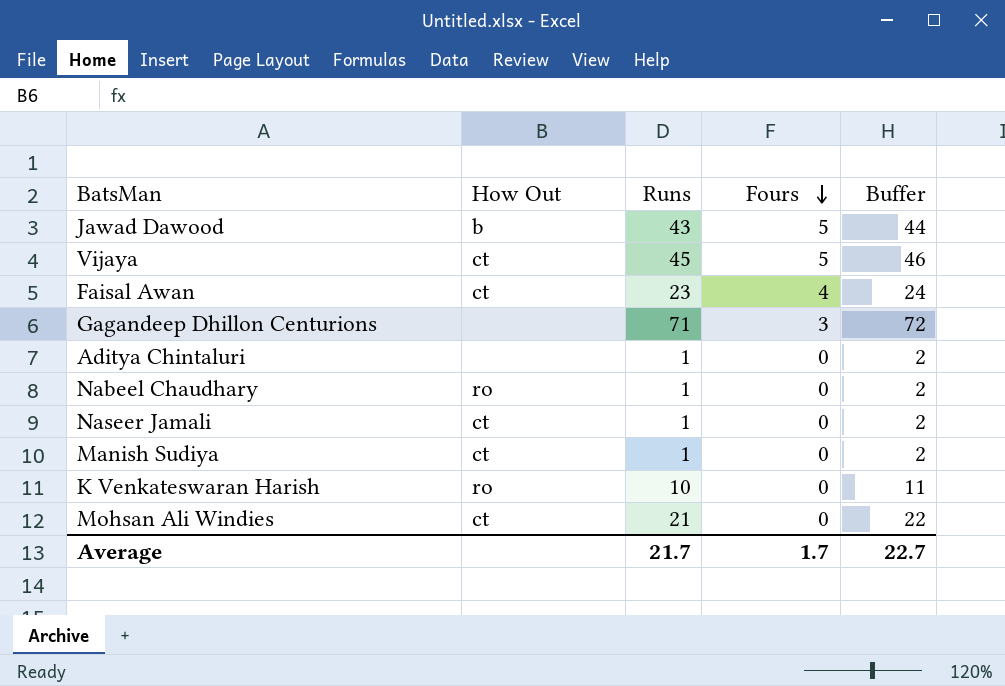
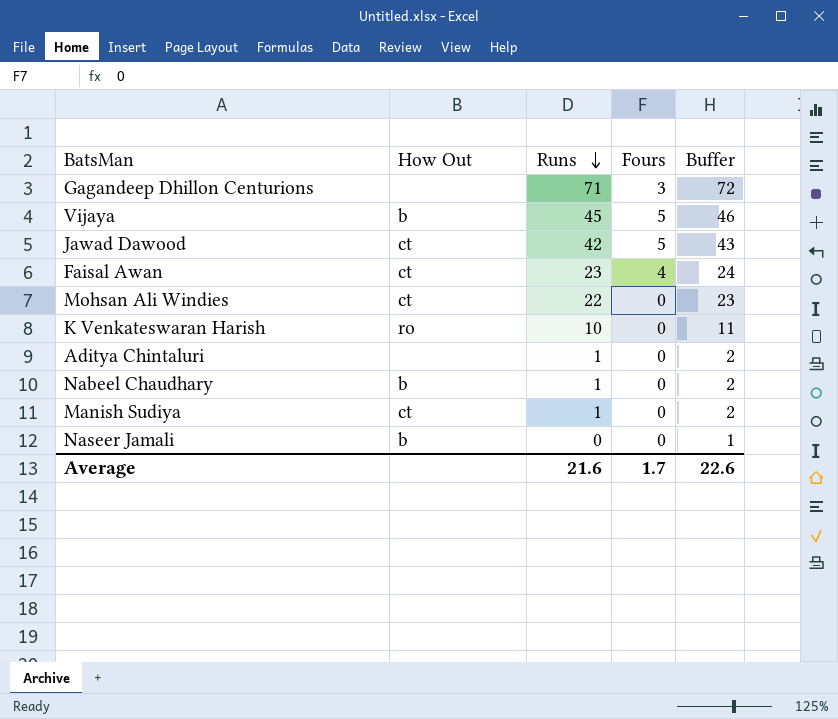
row order: Fours descending -> Runs descending
Vijaya | How Out: ct -> b
Jawad Dawood | How Out: b -> ct
Jawad Dawood | Runs: 43 -> 42
Jawad Dawood | Buffer: 44 -> 43
Mohsan Ali Windies | Runs: 21 -> 22
Mohsan Ali Windies | Buffer: 22 -> 23
Nabeel Chaudhary | How Out: ro -> b
Naseer Jamali | How Out: ct -> b
Naseer Jamali | Runs: 1 -> 0
Naseer Jamali | Buffer: 2 -> 1
Average | Runs: 21.7 -> 21.6
Average | Buffer: 22.7 -> 22.6

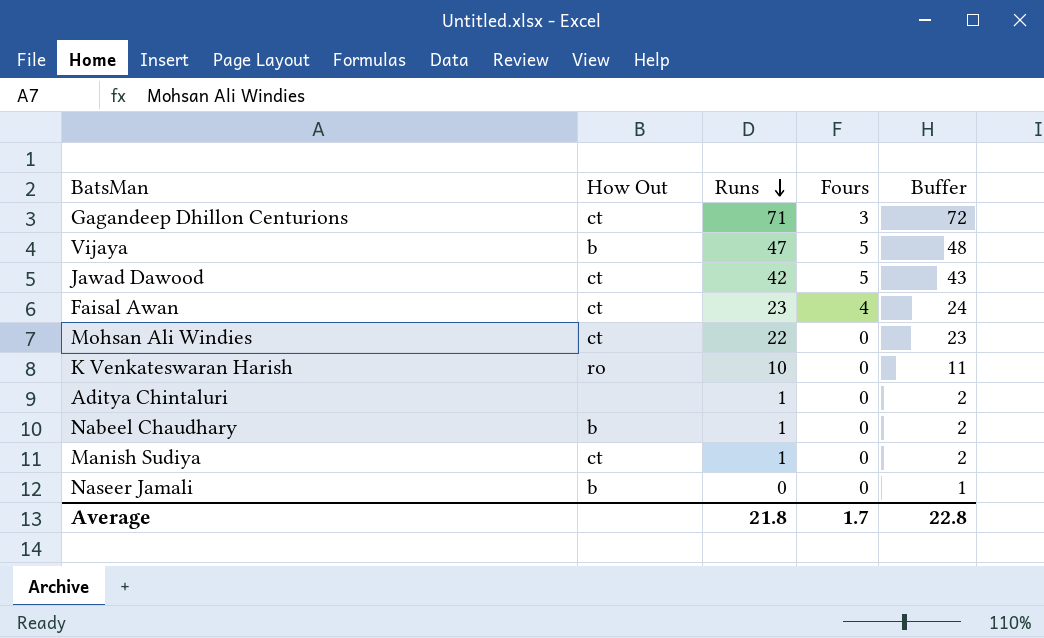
Gagandeep Dhillon Centurions | How Out: none -> ct
Vijaya | Runs: 45 -> 47
Vijaya | Buffer: 46 -> 48
Average | Runs: 21.6 -> 21.8
Average | Buffer: 22.6 -> 22.8

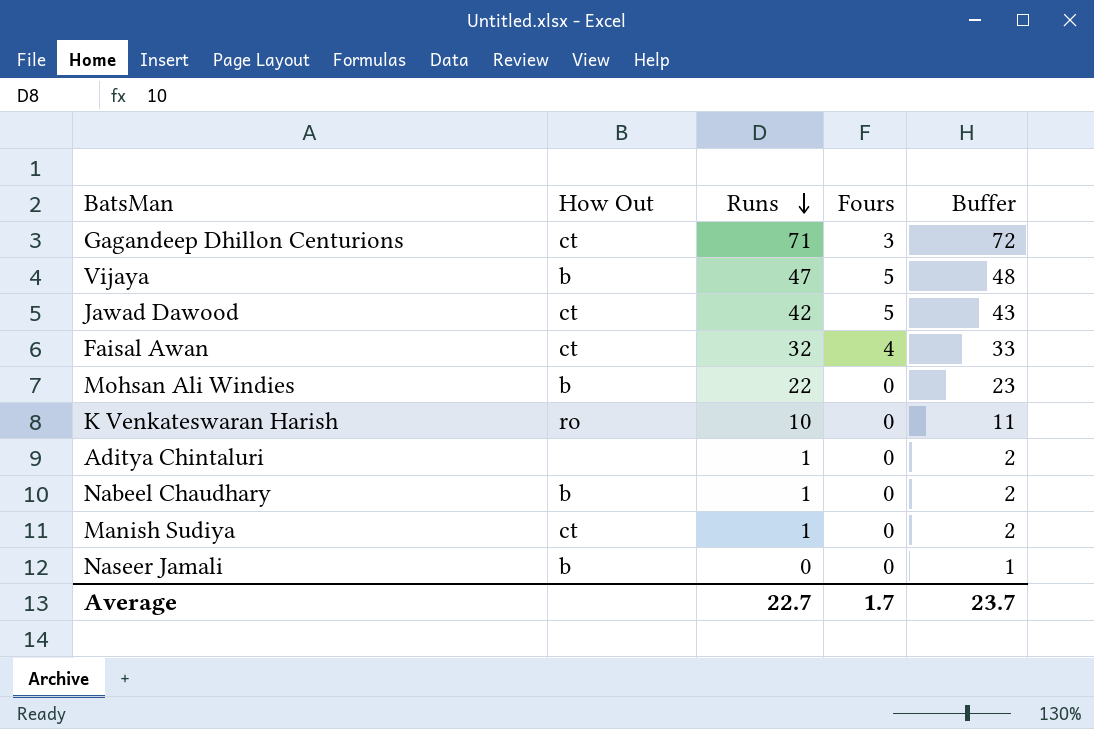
Faisal Awan | Runs: 23 -> 32
Faisal Awan | Buffer: 24 -> 33
Mohsan Ali Windies | How Out: ct -> b
Average | Runs: 21.8 -> 22.7
Average | Buffer: 22.8 -> 23.7

